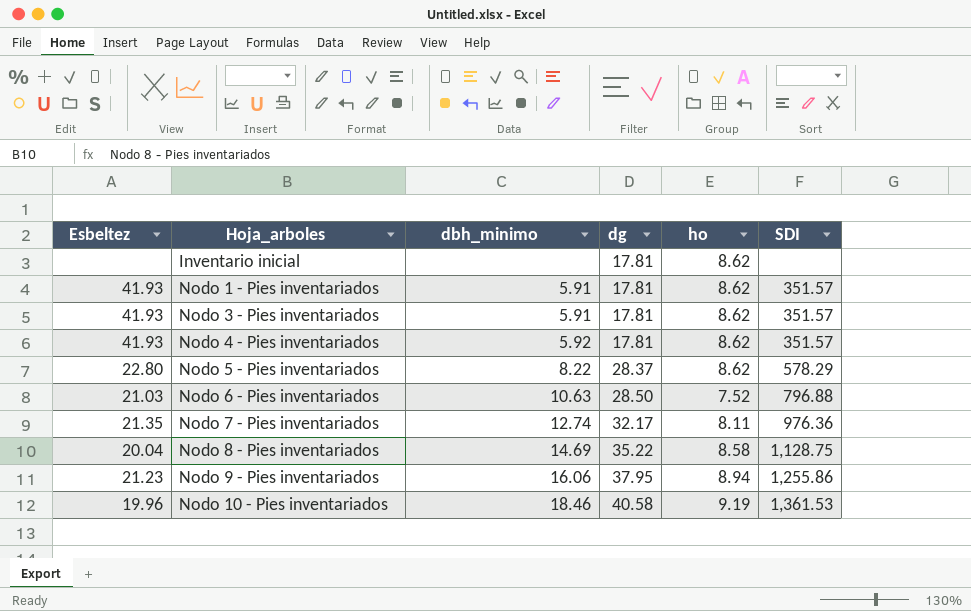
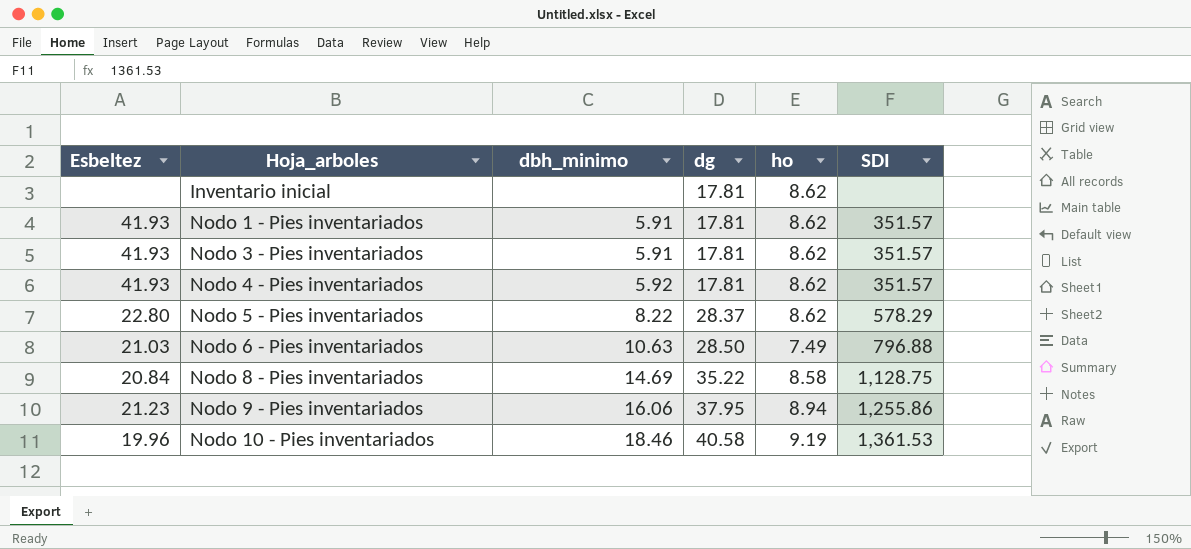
row Nodo 7 - Pies inventariados: 21.35 | 12.74 | 32.17 | 8.11 | 976.36 -> none
Nodo 6 - Pies inventariados | ho: 7.52 -> 7.49
Nodo 8 - Pies inventariados | Esbeltez: 20.04 -> 20.84

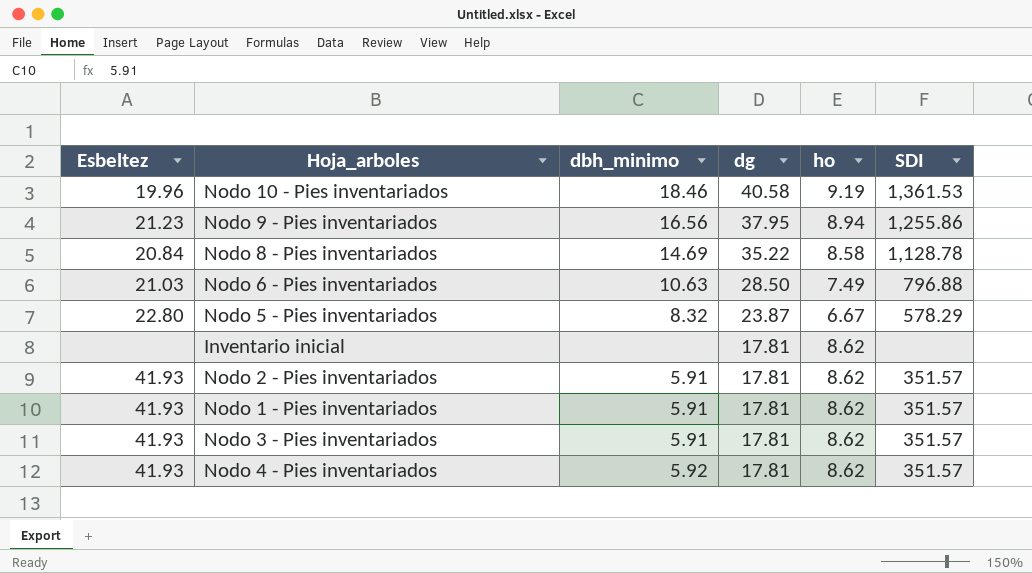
row order: Hoja_arboles ascending -> dg descending
Nodo 9 - Pies inventariados | dbh_minimo: 16.06 -> 16.56
Nodo 8 - Pies inventariados | SDI: 1,128.75 -> 1,128.78
Nodo 5 - Pies inventariados | dbh_minimo: 8.22 -> 8.32
Nodo 5 - Pies inventariados | dg: 28.37 -> 23.87
Nodo 5 - Pies inventariados | ho: 8.62 -> 6.67
row Nodo 2 - Pies inventariados: none -> 41.93 | 5.91 | 17.81 | 8.62 | 351.57

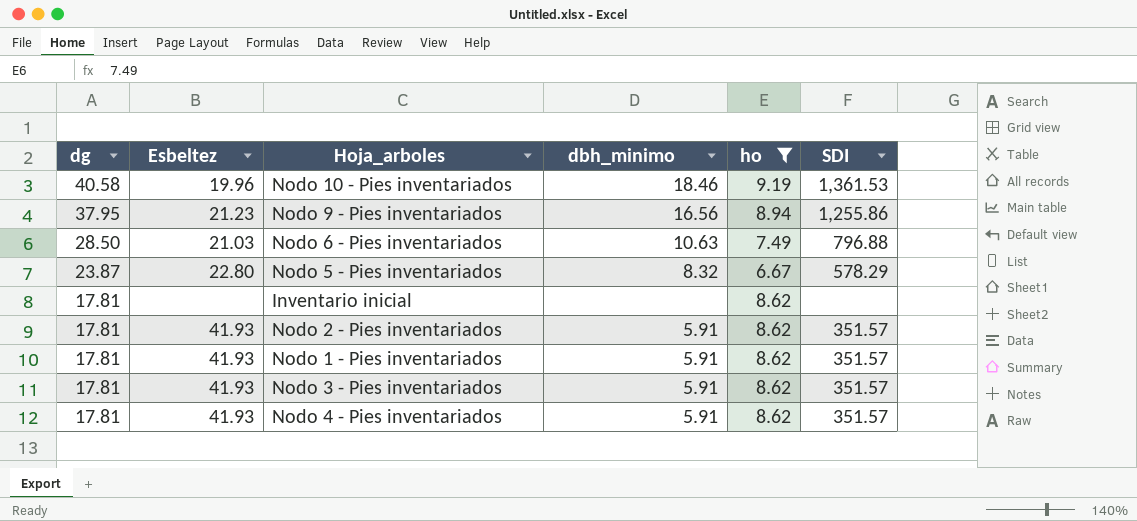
filter: none -> ho != 8.58
column dg | position: 4 -> 1
Nodo 4 - Pies inventariados | dbh_minimo: 5.92 -> 5.91

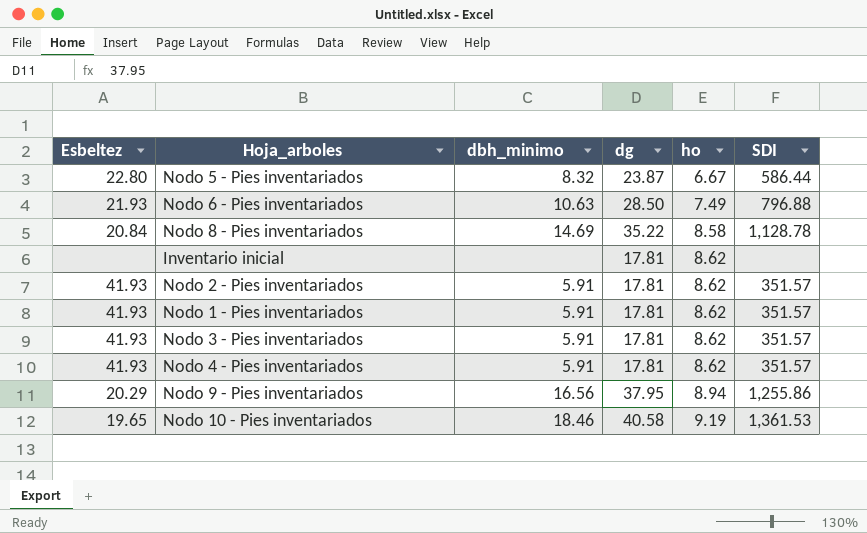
filter: ho != 8.58 -> none
row order: dg descending -> ho ascending
column dg | position: 1 -> 4
Nodo 5 - Pies inventariados | SDI: 578.29 -> 586.44
Nodo 6 - Pies inventariados | Esbeltez: 21.03 -> 21.93
Nodo 9 - Pies inventariados | Esbeltez: 21.23 -> 20.29
Nodo 10 - Pies inventariados | Esbeltez: 19.96 -> 19.65

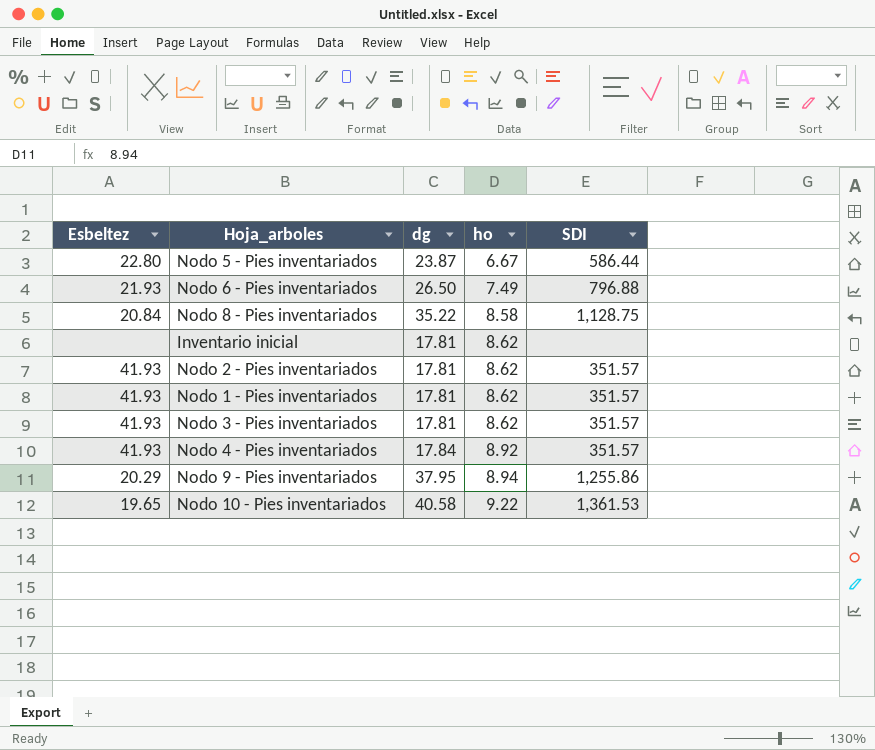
column dbh_minimo | position: 3 -> none
Nodo 6 - Pies inventariados | dg: 28.50 -> 26.50
Nodo 8 - Pies inventariados | SDI: 1,128.78 -> 1,128.75
Nodo 4 - Pies inventariados | dg: 17.81 -> 17.84
Nodo 4 - Pies inventariados | ho: 8.62 -> 8.92
Nodo 10 - Pies inventariados | ho: 9.19 -> 9.22

